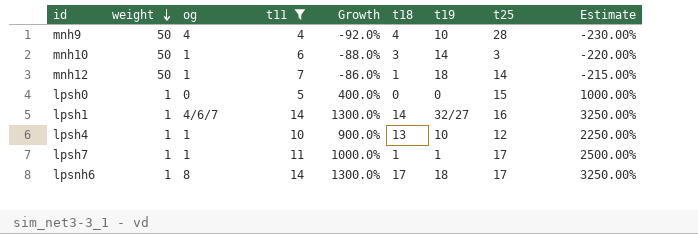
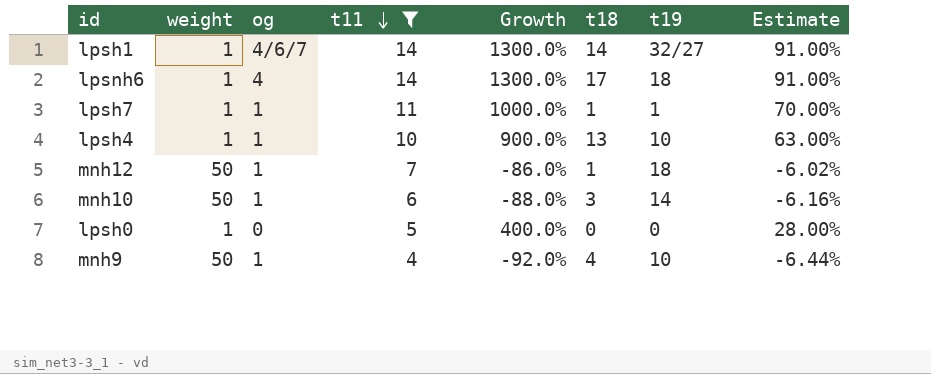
row order: weight descending -> t11 descending
column t25 | position: 8 -> none
column Estimate | formula: [Growth] * 2.5 -> [Growth] * 0.07
lpsnh6 | og: 8 -> 4
mnh9 | og: 4 -> 1

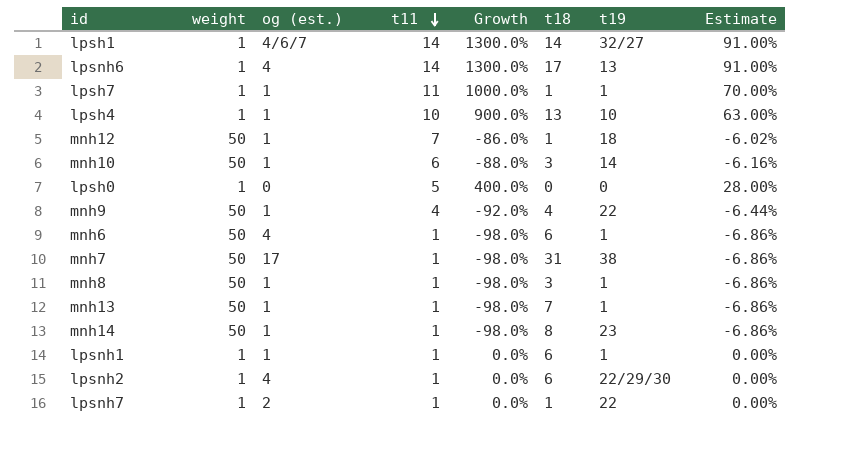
filter: t11 != 1 -> none
column name: og -> og (est.)
lpsnh6 | t19: 18 -> 13
mnh9 | t19: 10 -> 22

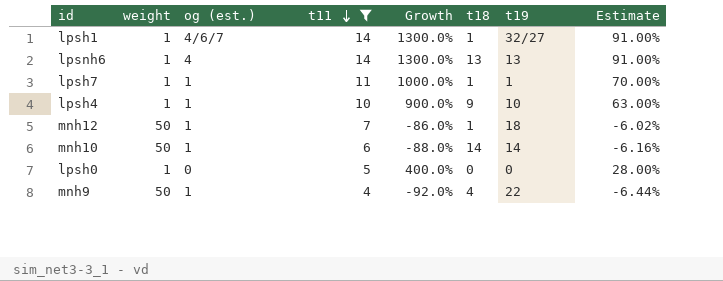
filter: none -> t11 != 1
lpsh1 | t18: 14 -> 1
lpsnh6 | t18: 17 -> 13
lpsh4 | t18: 13 -> 9
mnh10 | t18: 3 -> 14

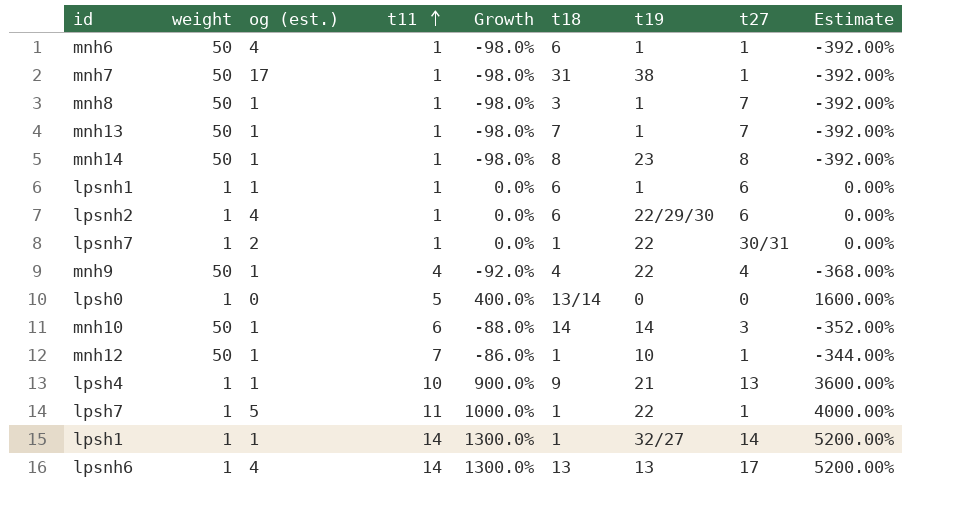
filter: t11 != 1 -> none
row order: t11 descending -> t11 ascending
column t27 | position: none -> 8
column Estimate | formula: [Growth] * 0.07 -> [Growth] * 4
lpsh0 | t18: 0 -> 13/14
mnh12 | t19: 18 -> 10
lpsh4 | t19: 10 -> 21
lpsh7 | og (est.): 1 -> 5
lpsh7 | t19: 1 -> 22
lpsh1 | og (est.): 4/6/7 -> 1

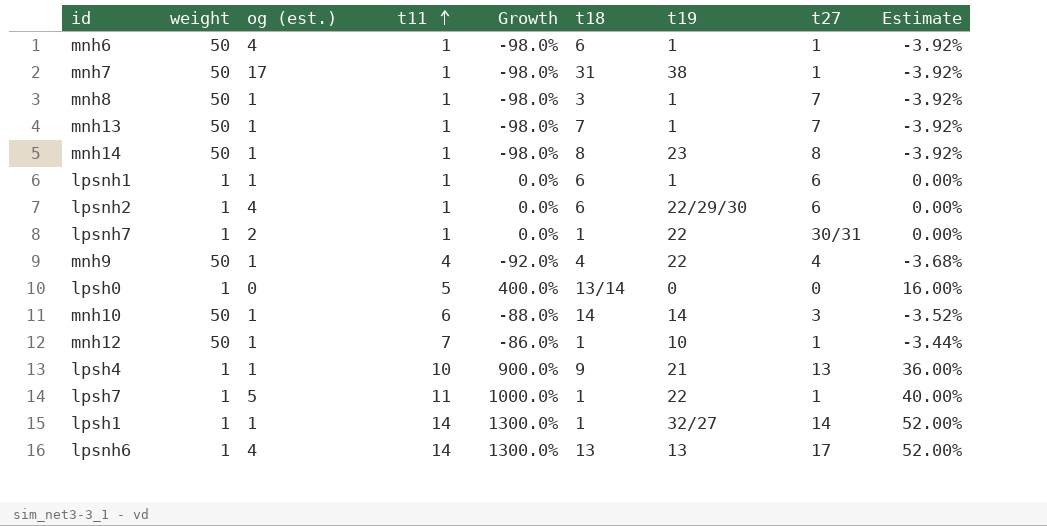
column Estimate | formula: [Growth] * 4 -> [Growth] * 0.04

